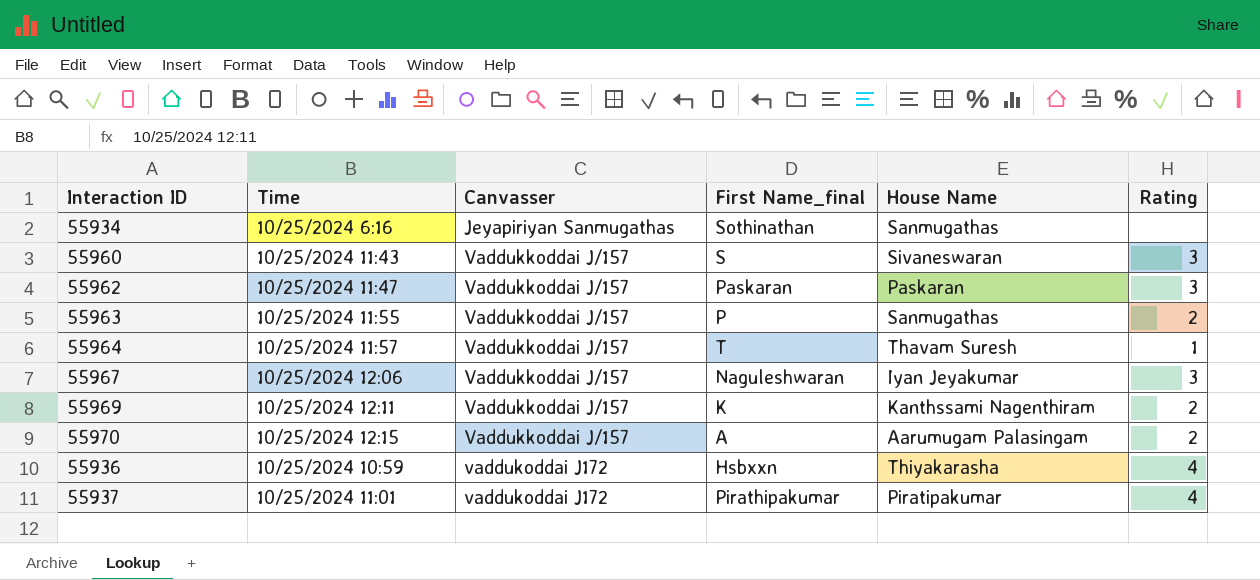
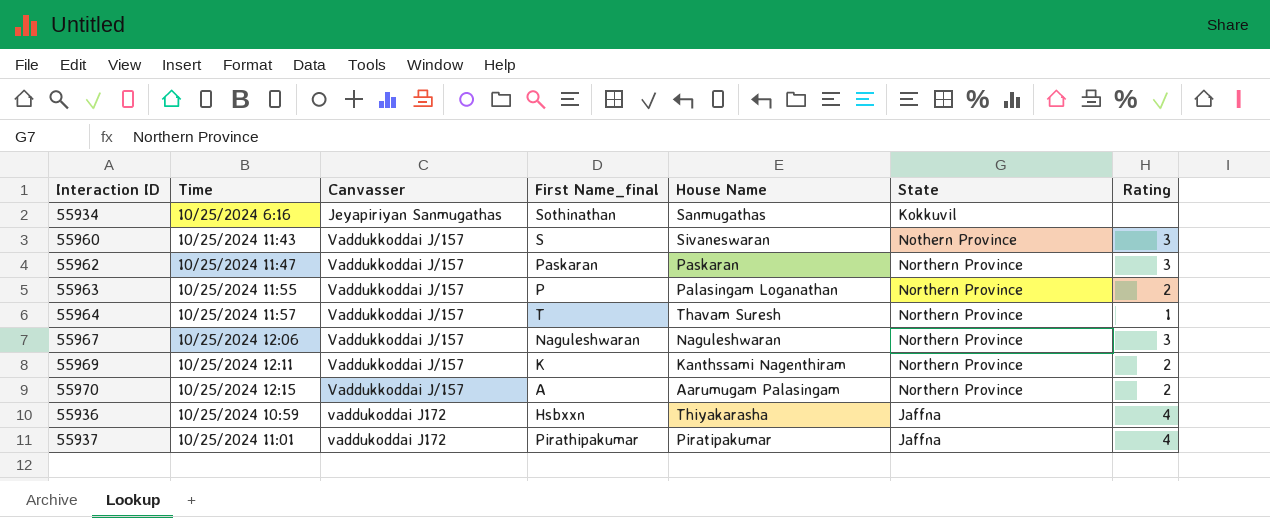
column State | position: none -> 6
55963 | House Name: Sanmugathas -> Palasingam Loganathan
55967 | House Name: Iyan Jeyakumar -> Naguleshwaran

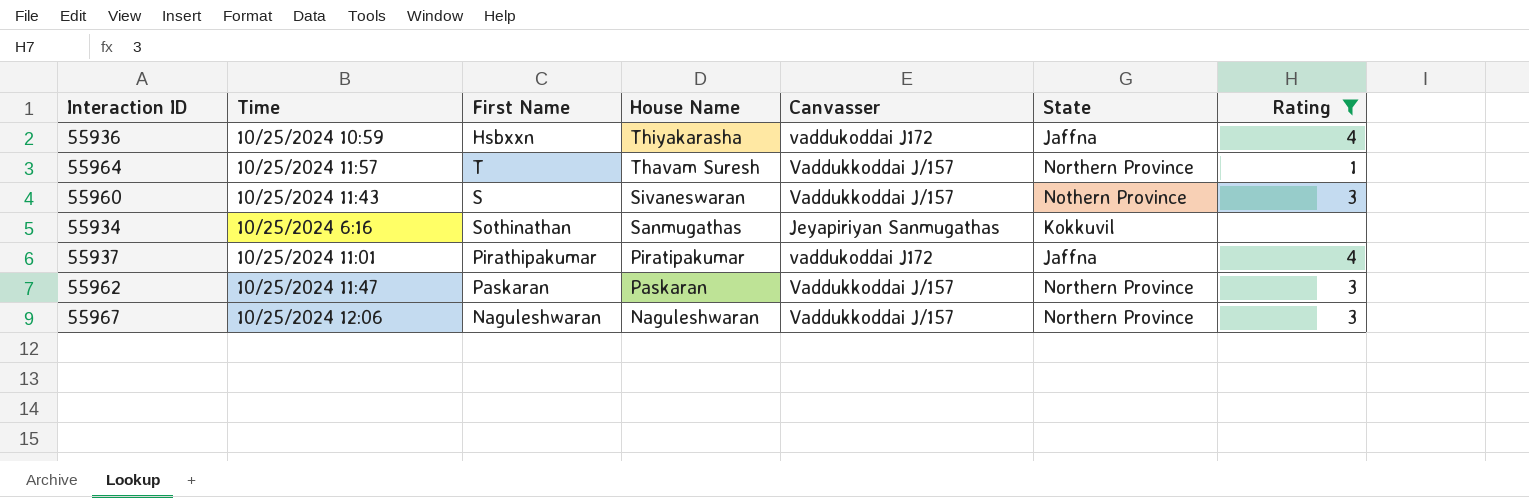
filter: none -> Rating != 2
row order: Canvasser ascending -> House Name descending
column name: First Name_final -> First Name
column Canvasser | position: 3 -> 5

